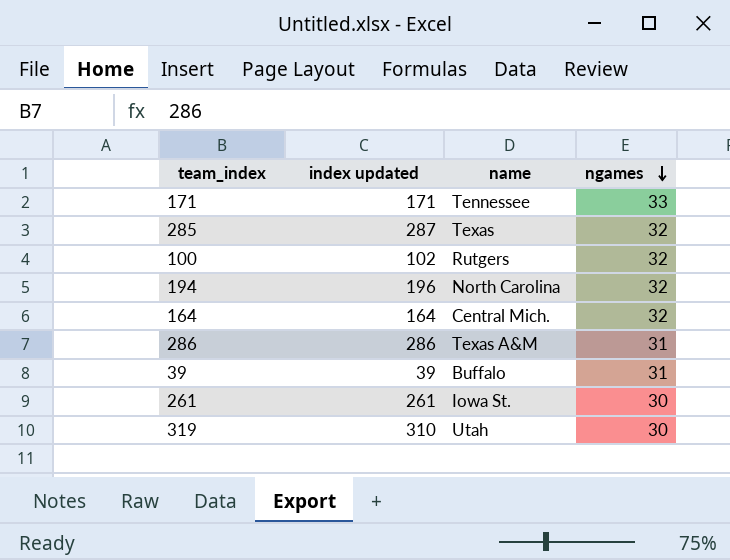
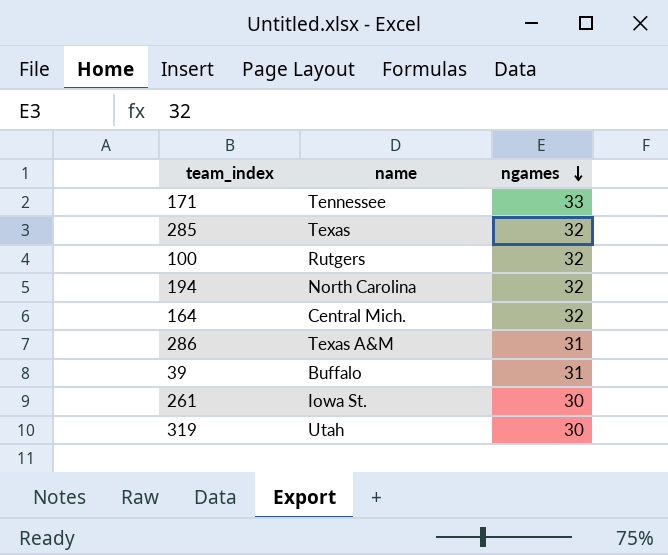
column index updated | position: 2 -> none

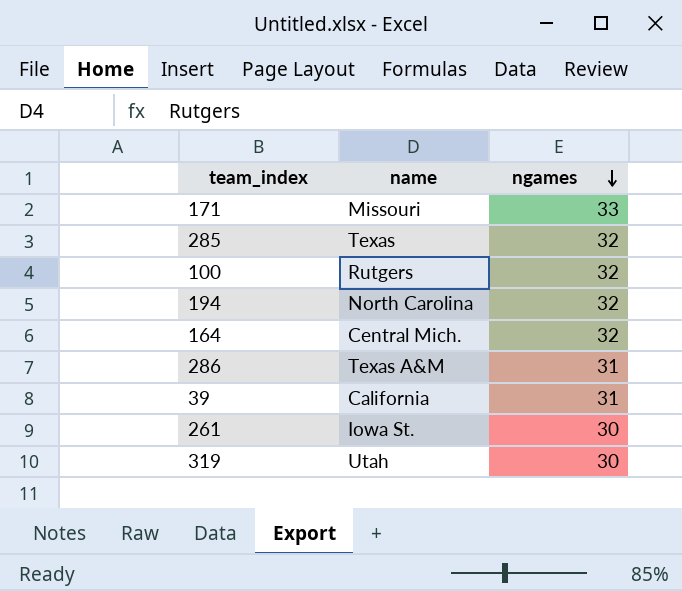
171 | name: Tennessee -> Missouri
39 | name: Buffalo -> California

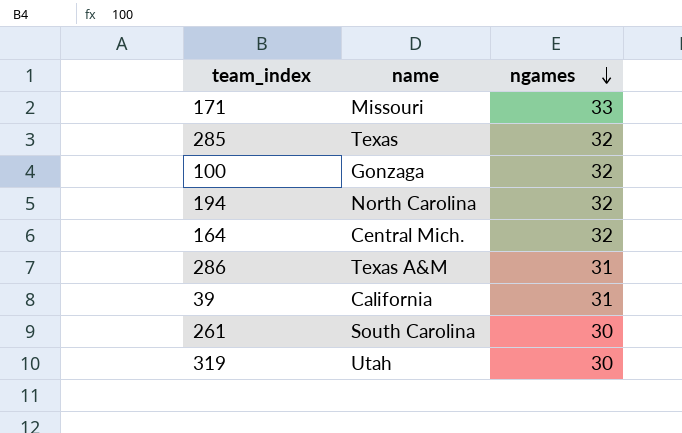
100 | name: Rutgers -> Gonzaga
261 | name: Iowa St. -> South Carolina

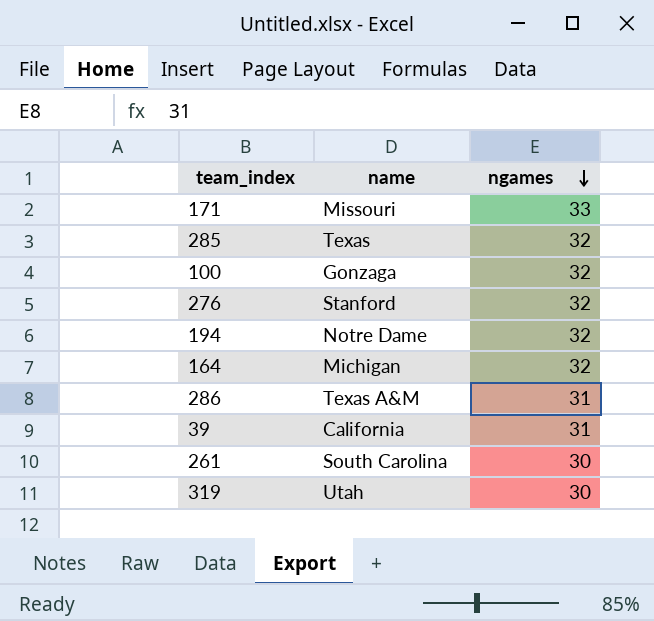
row 276: none -> Stanford | 32
194 | name: North Carolina -> Notre Dame
164 | name: Central Mich. -> Michigan

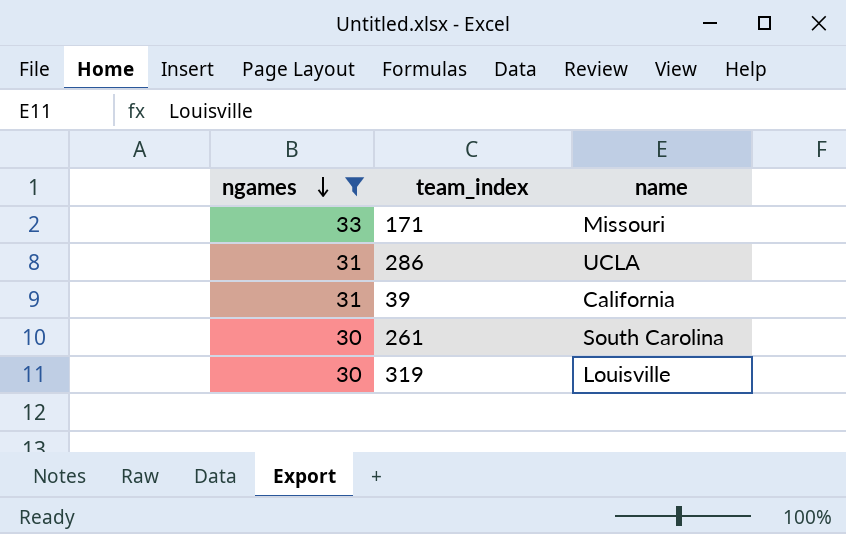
filter: none -> ngames != 32
column ngames | position: 3 -> 1
286 | name: Texas A&M -> UCLA
319 | name: Utah -> Louisville

